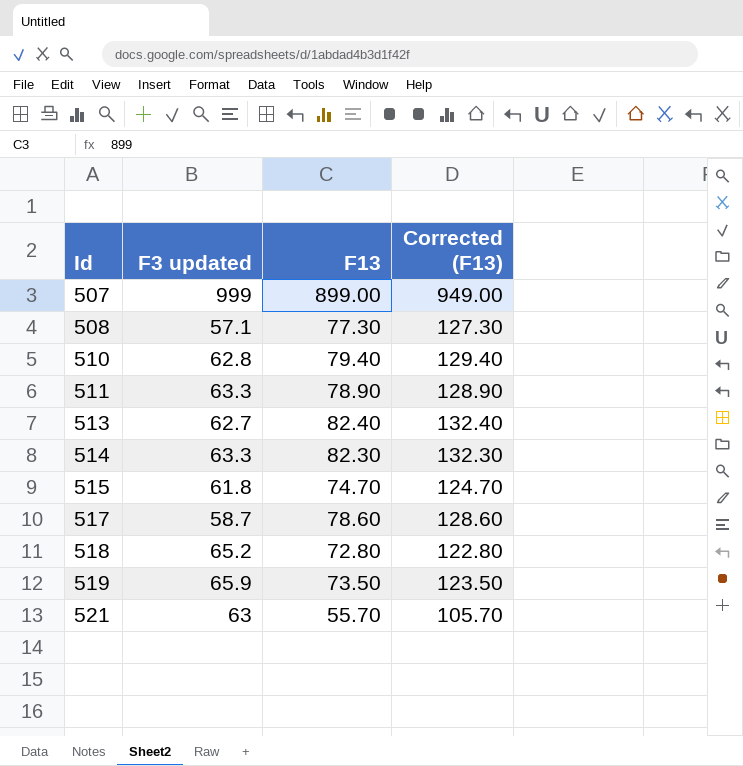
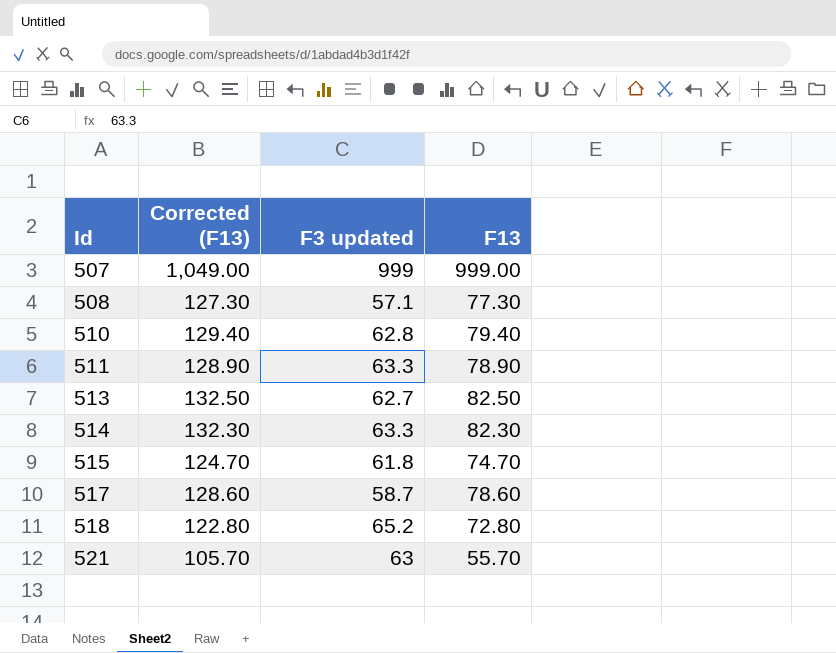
column Corrected (F13) | position: 4 -> 2
row 519: 65.9 | 73.50 | 123.50 -> none
507 | Corrected (F13): 949.00 -> 1,049.00
507 | F13: 899.00 -> 999.00
513 | Corrected (F13): 132.40 -> 132.50
513 | F13: 82.40 -> 82.50

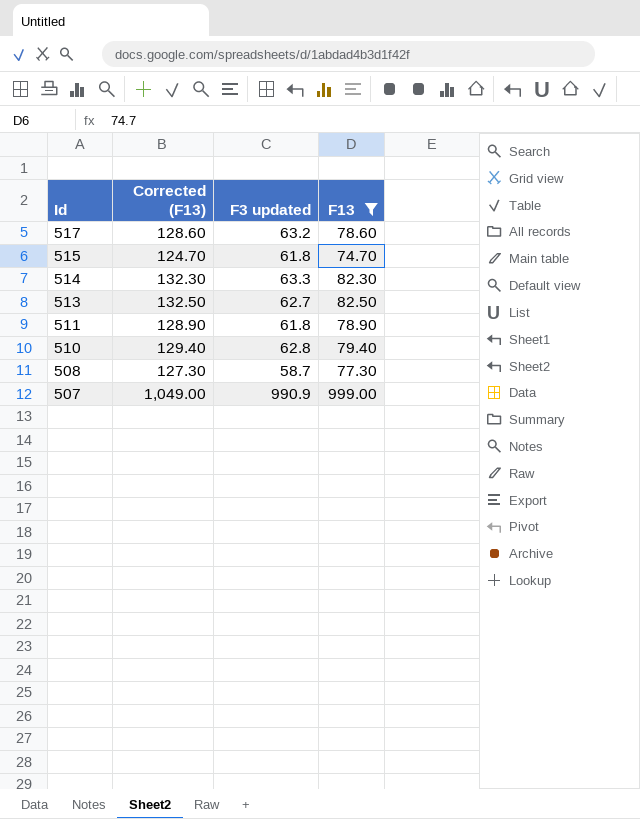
filter: none -> F13 >= 74.70
row order: Id ascending -> Id descending
517 | F3 updated: 58.7 -> 63.2
511 | F3 updated: 63.3 -> 61.8
508 | F3 updated: 57.1 -> 58.7
507 | F3 updated: 999 -> 990.9

